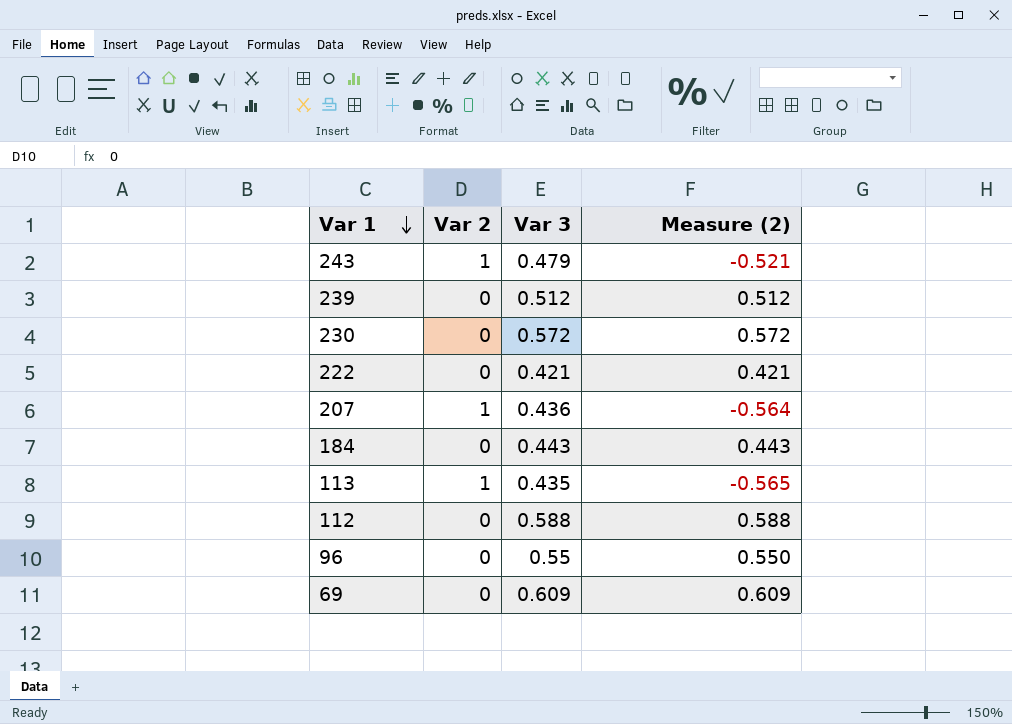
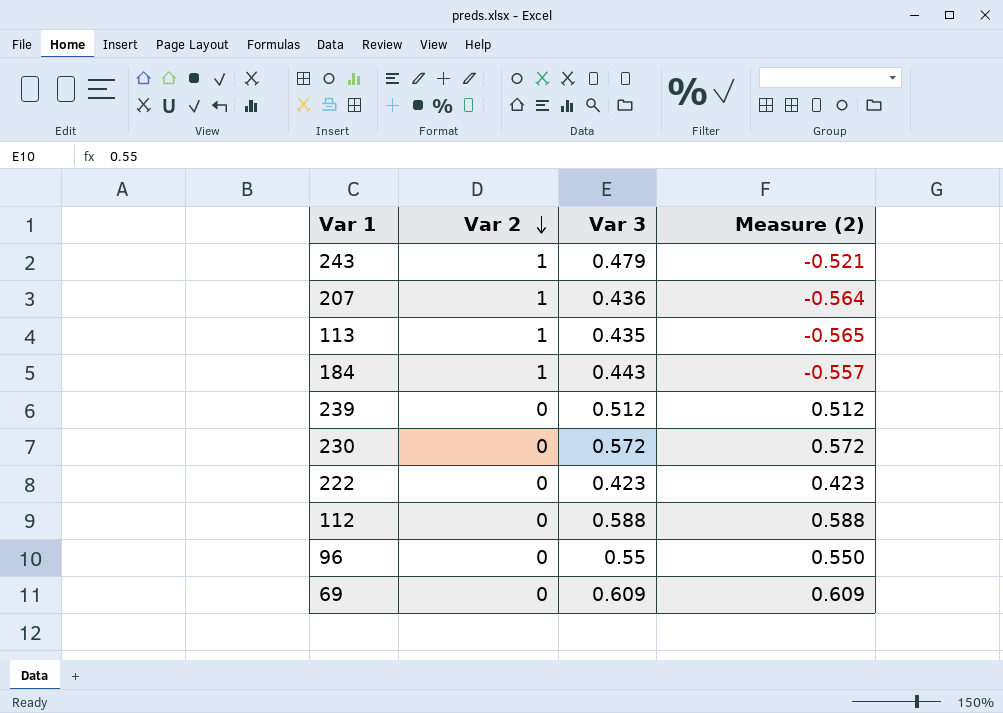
row order: Var 1 descending -> Var 2 descending
184 | Var 2: 0 -> 1
184 | Measure (2): 0.443 -> -0.557
222 | Var 3: 0.421 -> 0.423
222 | Measure (2): 0.421 -> 0.423

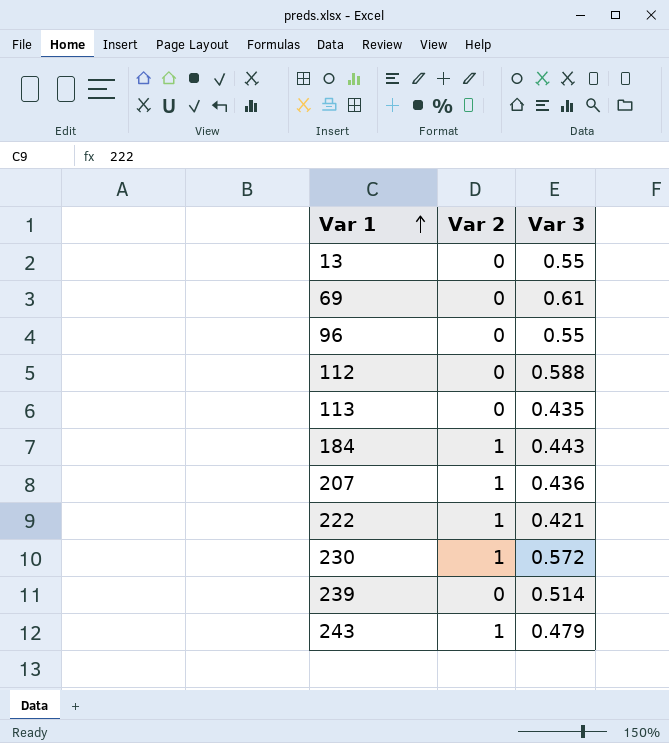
row order: Var 2 descending -> Var 1 ascending
column Measure (2) | formula: [Var 3] - [Var 2] -> none
row 13: none -> 0 | 0.55
69 | Var 3: 0.609 -> 0.61
113 | Var 2: 1 -> 0
222 | Var 2: 0 -> 1
222 | Var 3: 0.423 -> 0.421
230 | Var 2: 0 -> 1
239 | Var 3: 0.512 -> 0.514

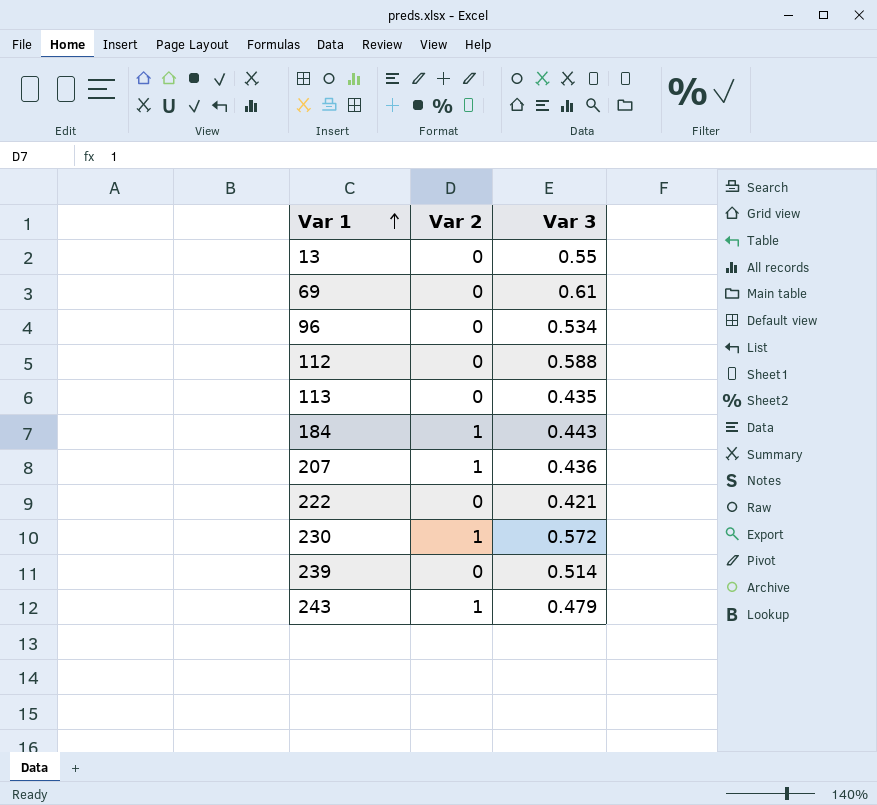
96 | Var 3: 0.55 -> 0.534
222 | Var 2: 1 -> 0

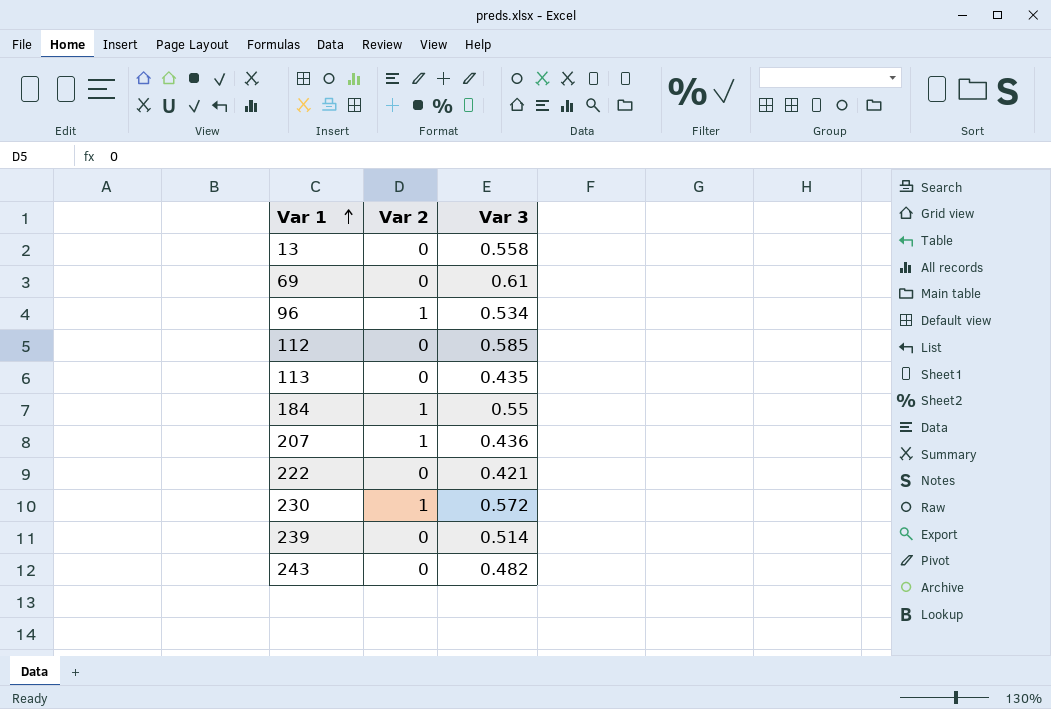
13 | Var 3: 0.55 -> 0.558
96 | Var 2: 0 -> 1
112 | Var 3: 0.588 -> 0.585
184 | Var 3: 0.443 -> 0.55
243 | Var 2: 1 -> 0
243 | Var 3: 0.479 -> 0.482

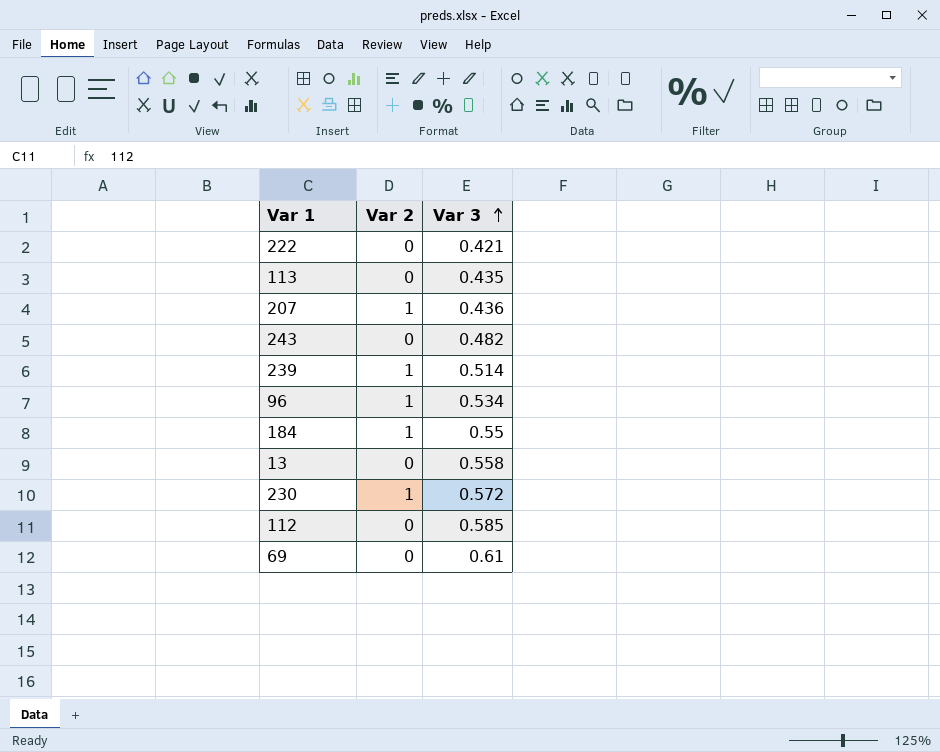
row order: Var 1 ascending -> Var 3 ascending
239 | Var 2: 0 -> 1

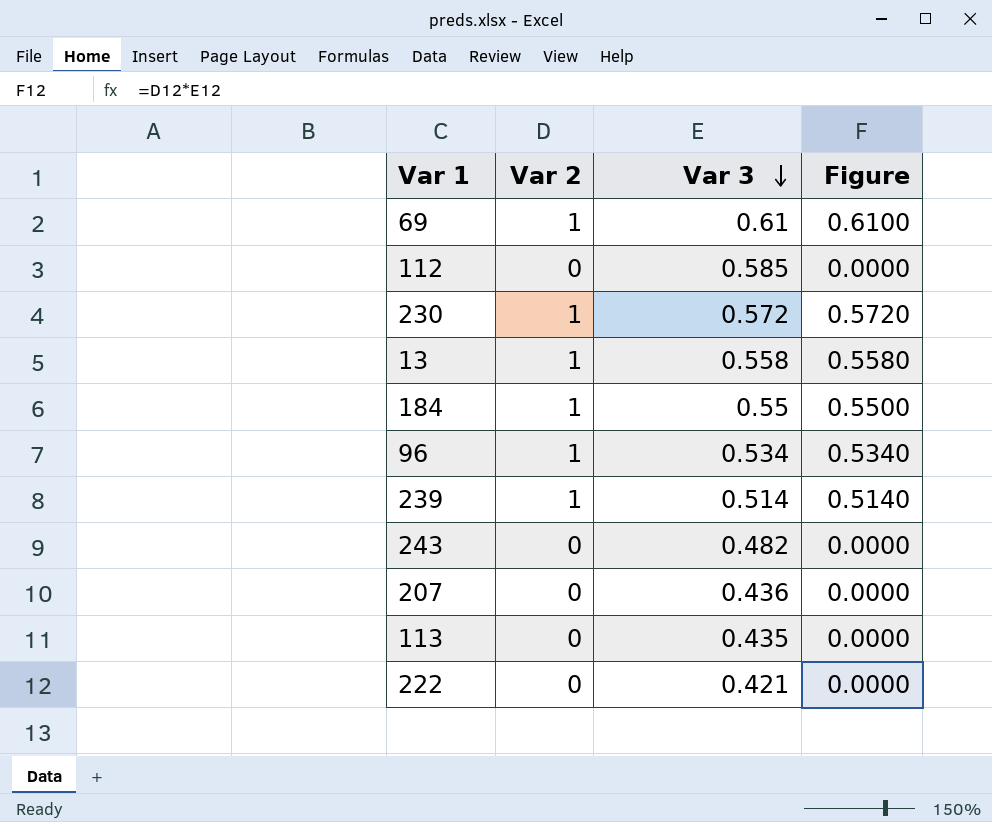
row order: Var 3 ascending -> Var 3 descending
column Figure | formula: none -> [Var 2] * [Var 3]
69 | Var 2: 0 -> 1
13 | Var 2: 0 -> 1
207 | Var 2: 1 -> 0

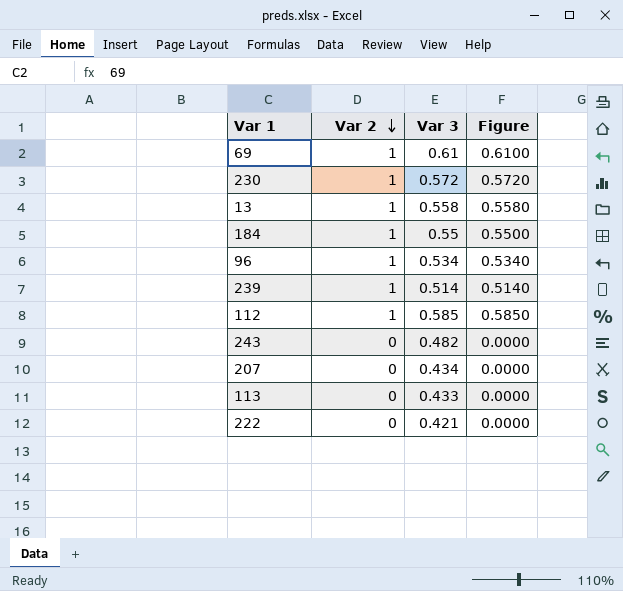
row order: Var 3 descending -> Var 2 descending
112 | Var 2: 0 -> 1
112 | Figure: 0.0000 -> 0.5850
207 | Var 3: 0.436 -> 0.434
113 | Var 3: 0.435 -> 0.433

